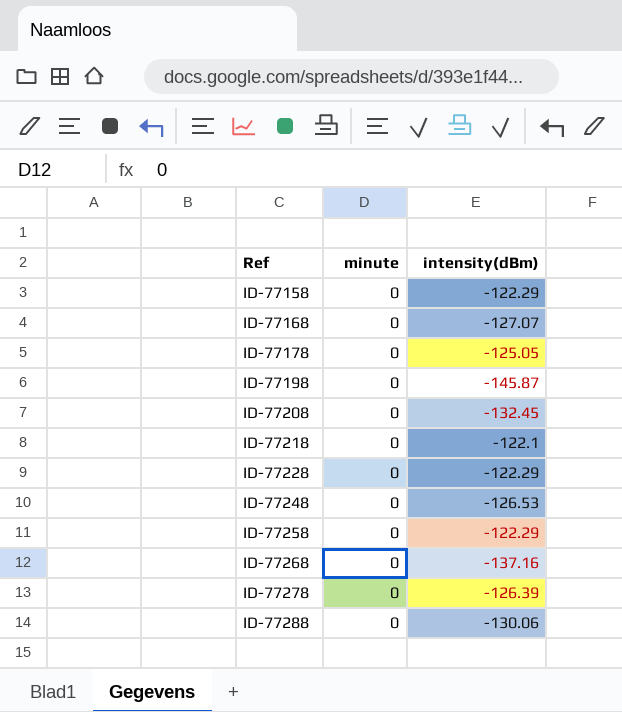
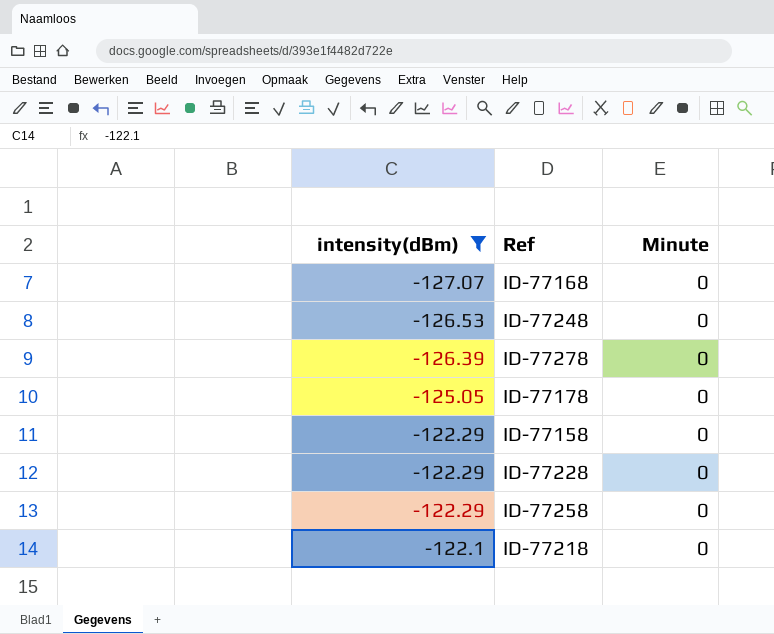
filter: none -> intensity(dBm) >= -127.07
row order: Ref ascending -> intensity(dBm) ascending
column intensity(dBm) | position: 3 -> 1
column name: minute -> Minute

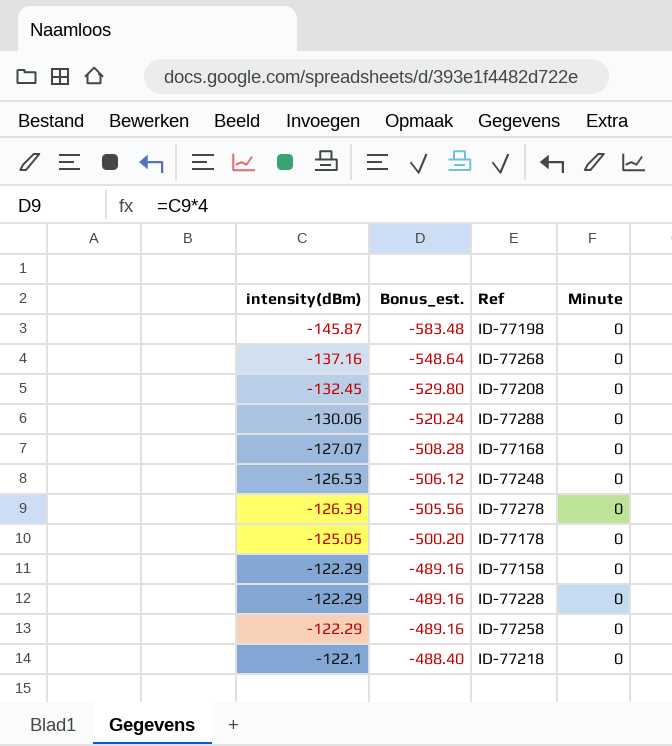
filter: intensity(dBm) >= -127.07 -> none
column Bonus_est. | formula: none -> [intensity(dBm)] * 4

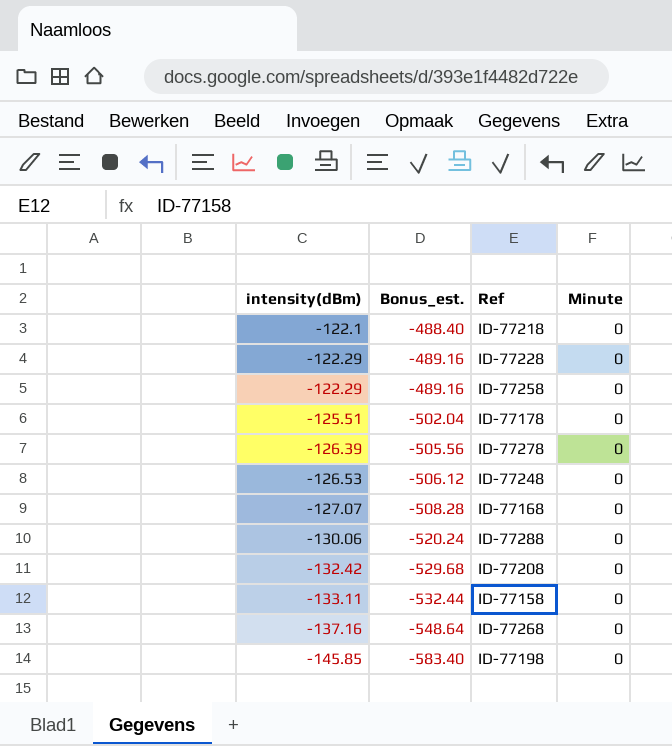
row order: intensity(dBm) ascending -> intensity(dBm) descending
ID-77178 | intensity(dBm): -125.05 -> -125.51
ID-77178 | Bonus_est.: -500.20 -> -502.04
ID-77208 | intensity(dBm): -132.45 -> -132.42
ID-77208 | Bonus_est.: -529.80 -> -529.68
ID-77158 | intensity(dBm): -122.29 -> -133.11
ID-77158 | Bonus_est.: -489.16 -> -532.44
ID-77198 | intensity(dBm): -145.87 -> -145.85
ID-77198 | Bonus_est.: -583.48 -> -583.40

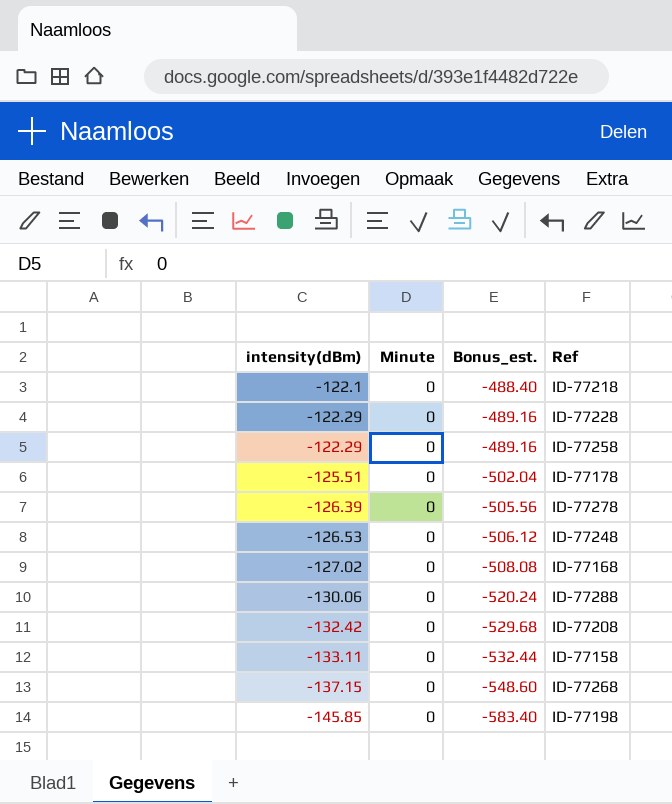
column Minute | position: 4 -> 2
ID-77168 | intensity(dBm): -127.07 -> -127.02
ID-77168 | Bonus_est.: -508.28 -> -508.08
ID-77268 | intensity(dBm): -137.16 -> -137.15
ID-77268 | Bonus_est.: -548.64 -> -548.60

